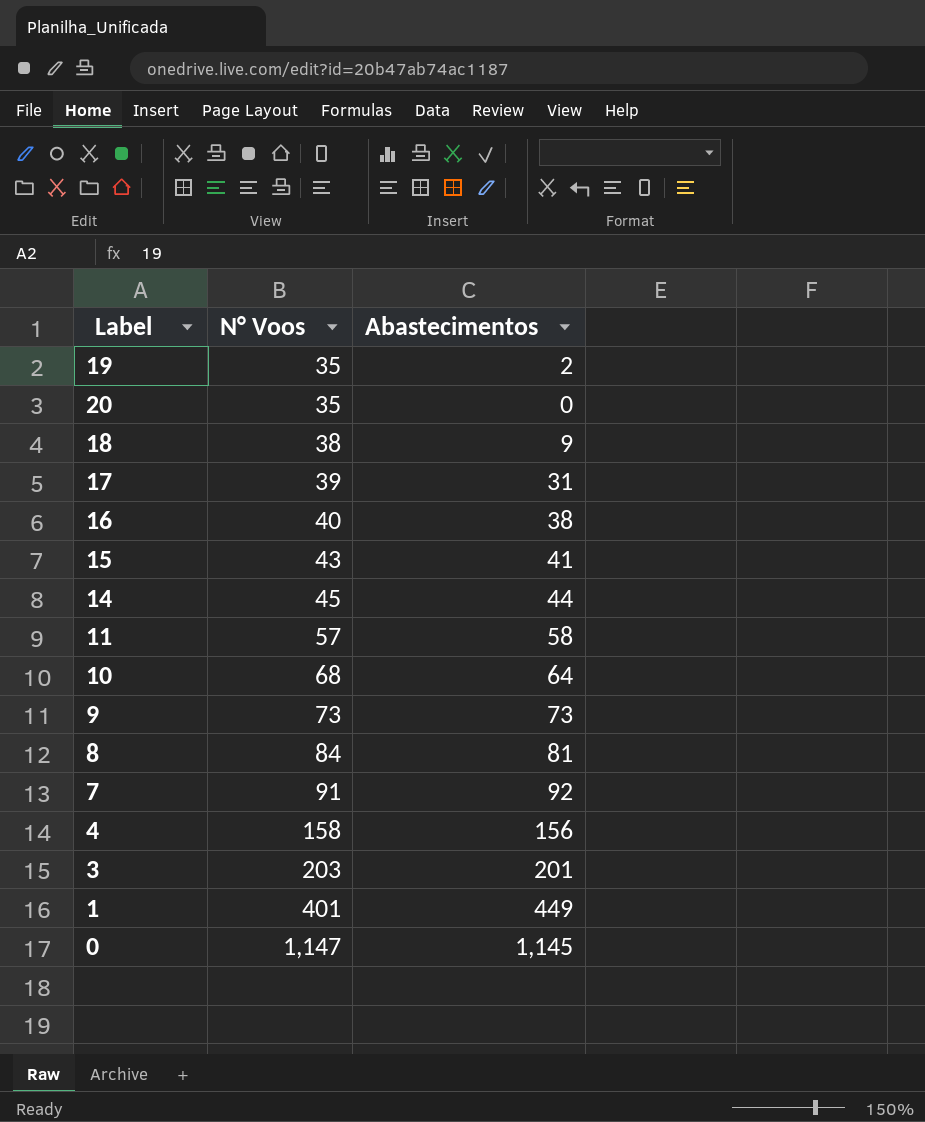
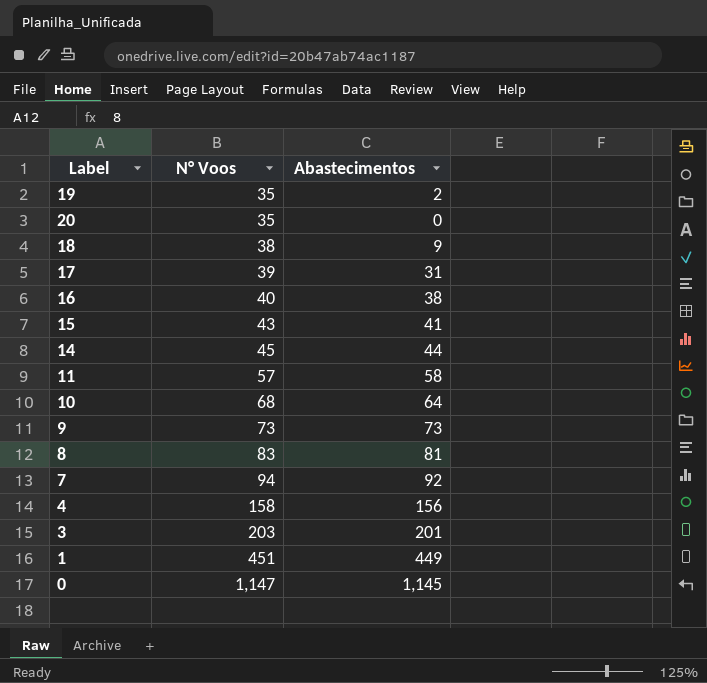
8 | N° Voos: 84 -> 83
7 | N° Voos: 91 -> 94
1 | N° Voos: 401 -> 451

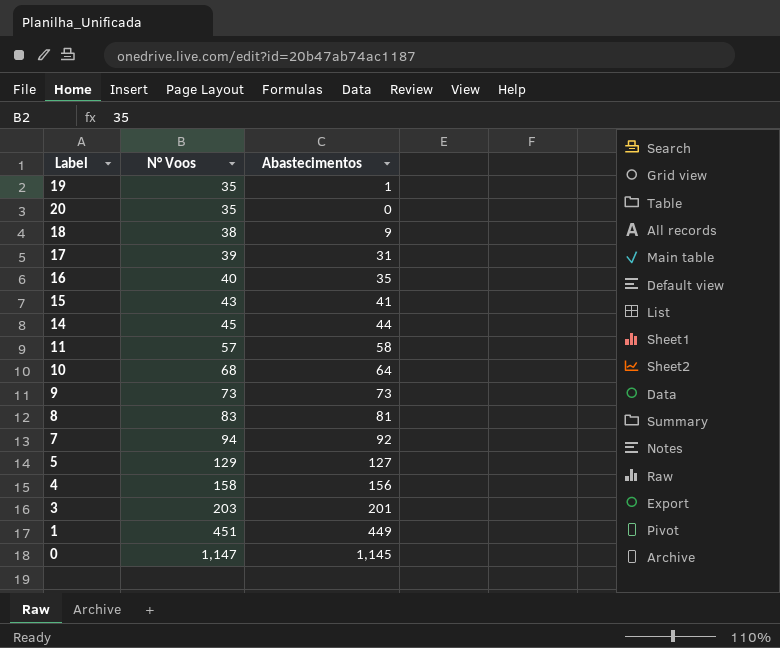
19 | Abastecimentos: 2 -> 1
16 | Abastecimentos: 38 -> 35
row 5: none -> 129 | 127

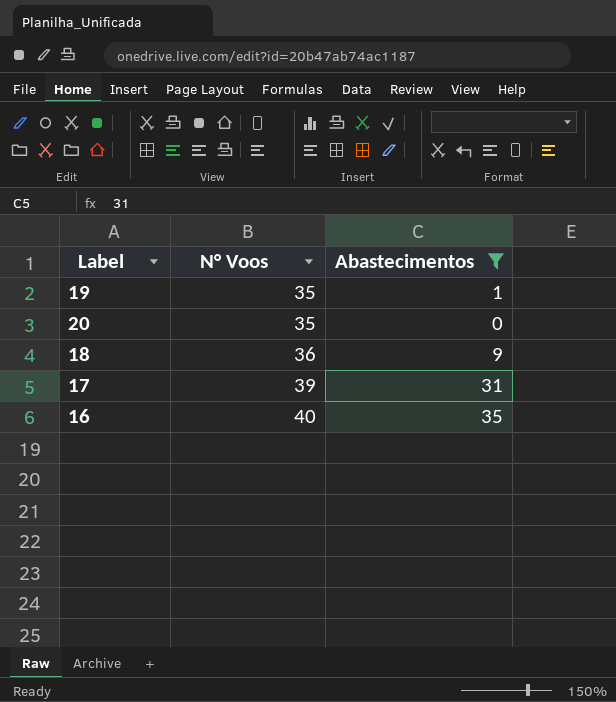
filter: none -> Abastecimentos <= 35
18 | N° Voos: 38 -> 36

